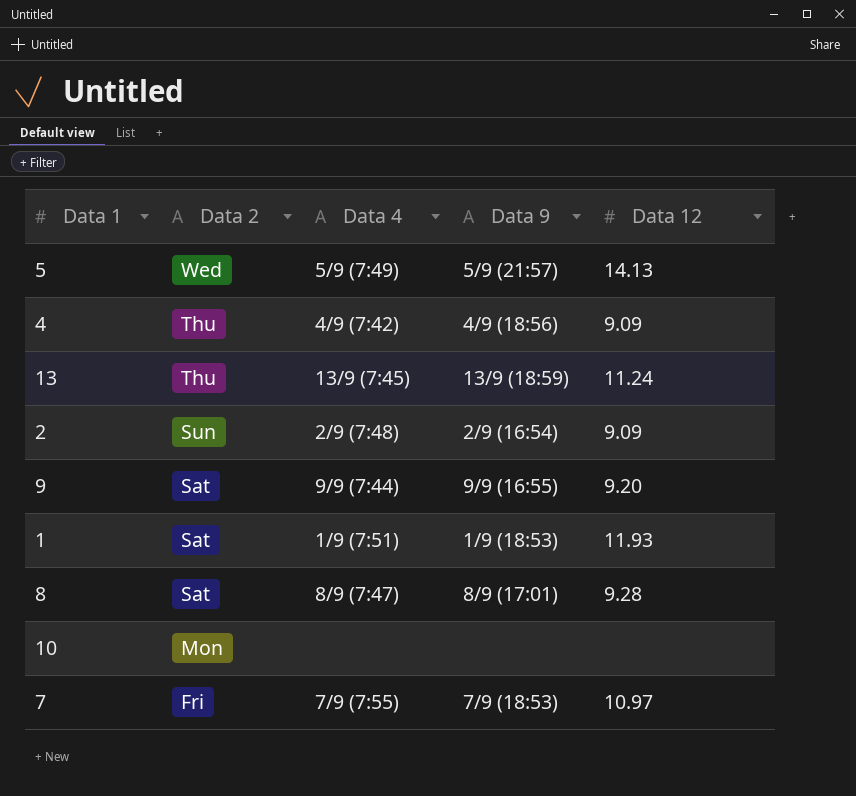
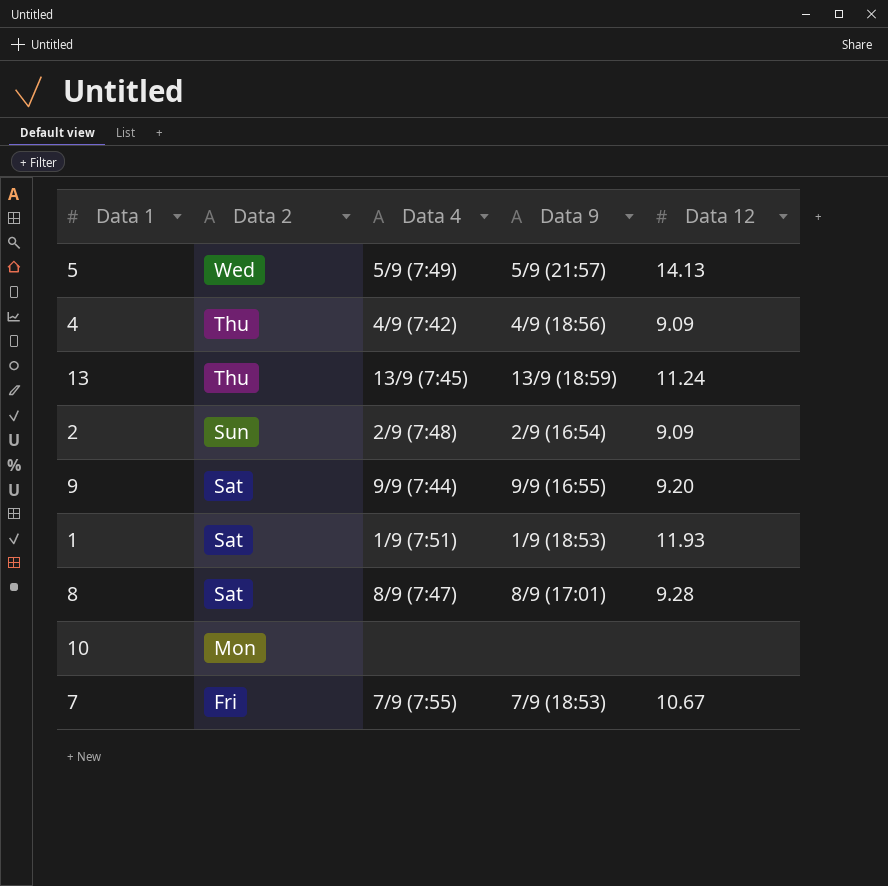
7 | Data 12: 10.97 -> 10.67

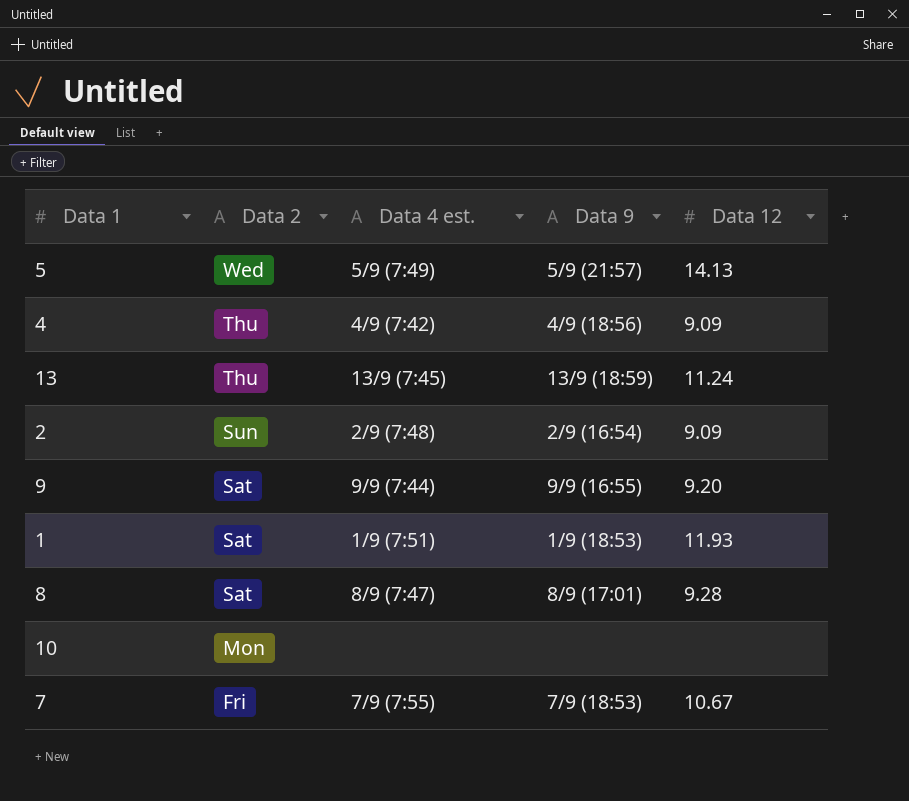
column name: Data 4 -> Data 4 est.

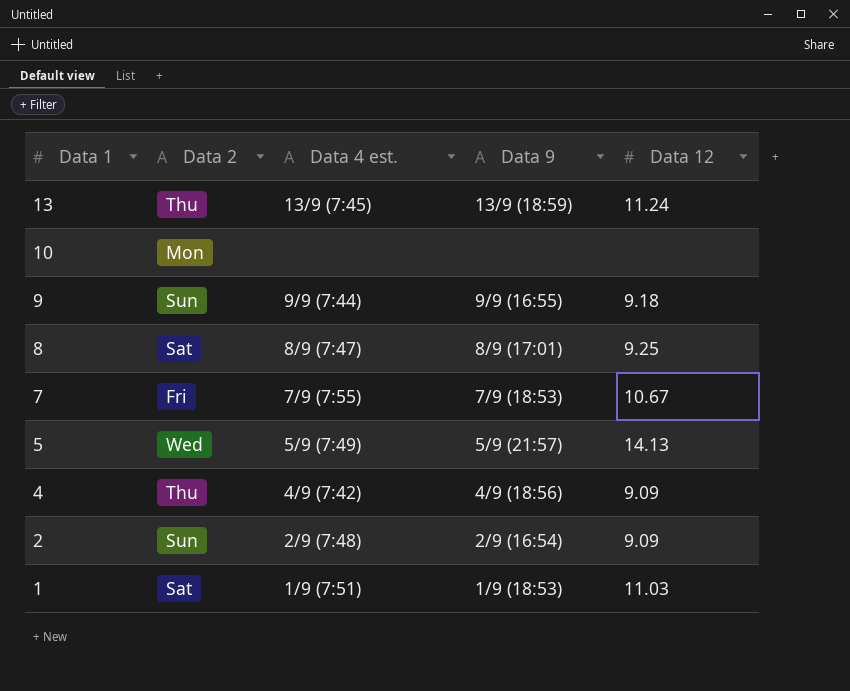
row order: Data 2 descending -> Data 1 descending
9 | Data 2: Sat -> Sun
9 | Data 12: 9.20 -> 9.18
8 | Data 12: 9.28 -> 9.25
1 | Data 12: 11.93 -> 11.03

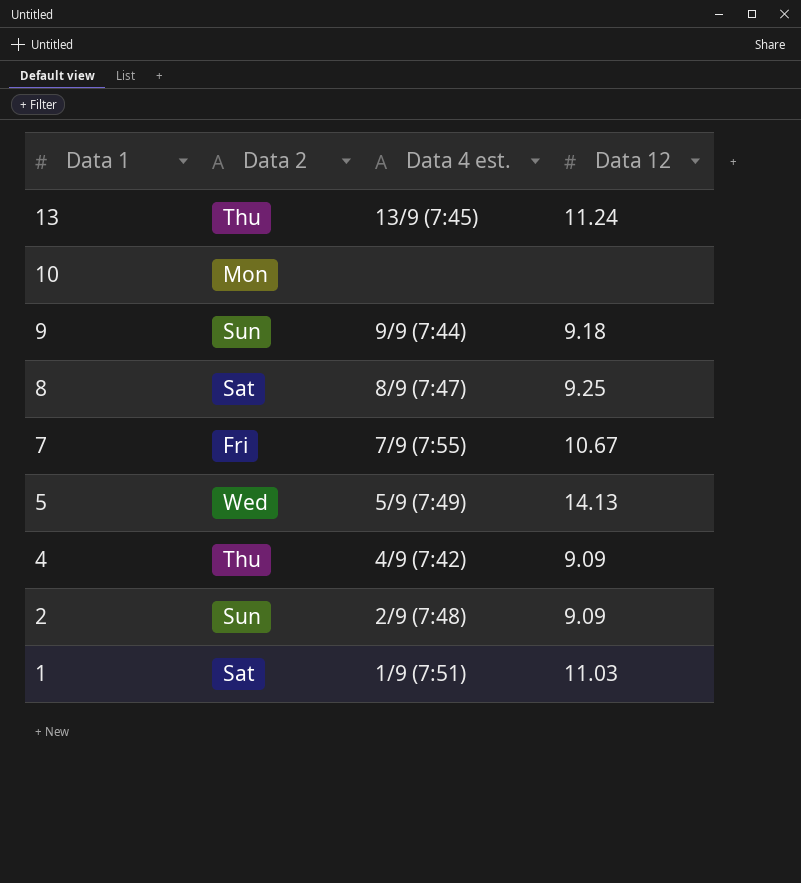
column Data 9 | position: 4 -> none

